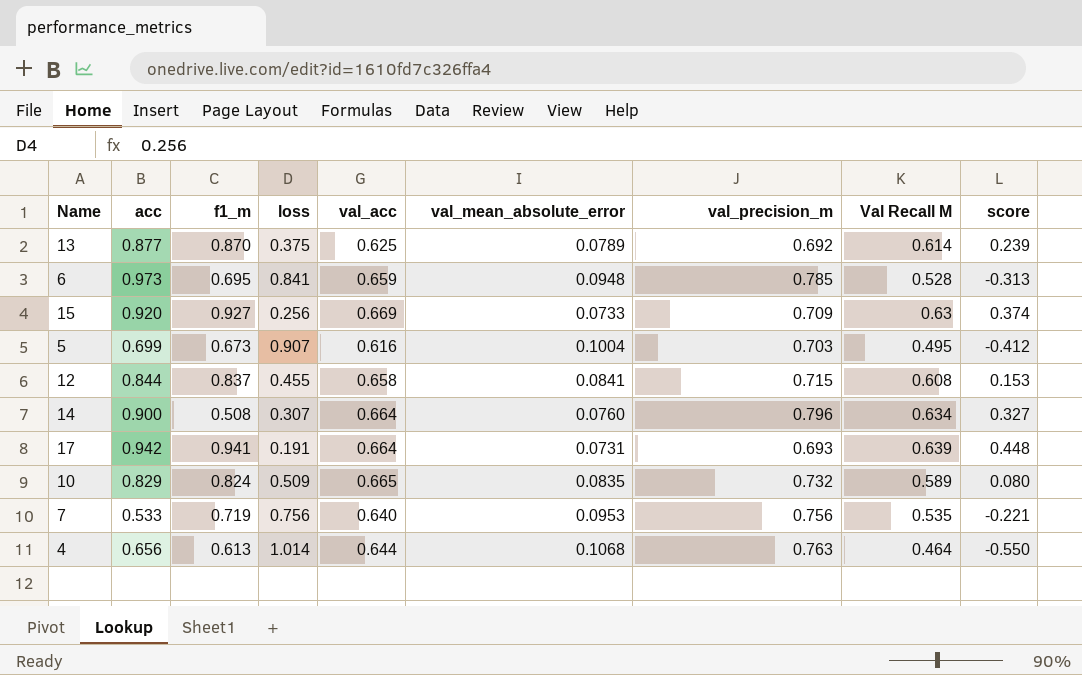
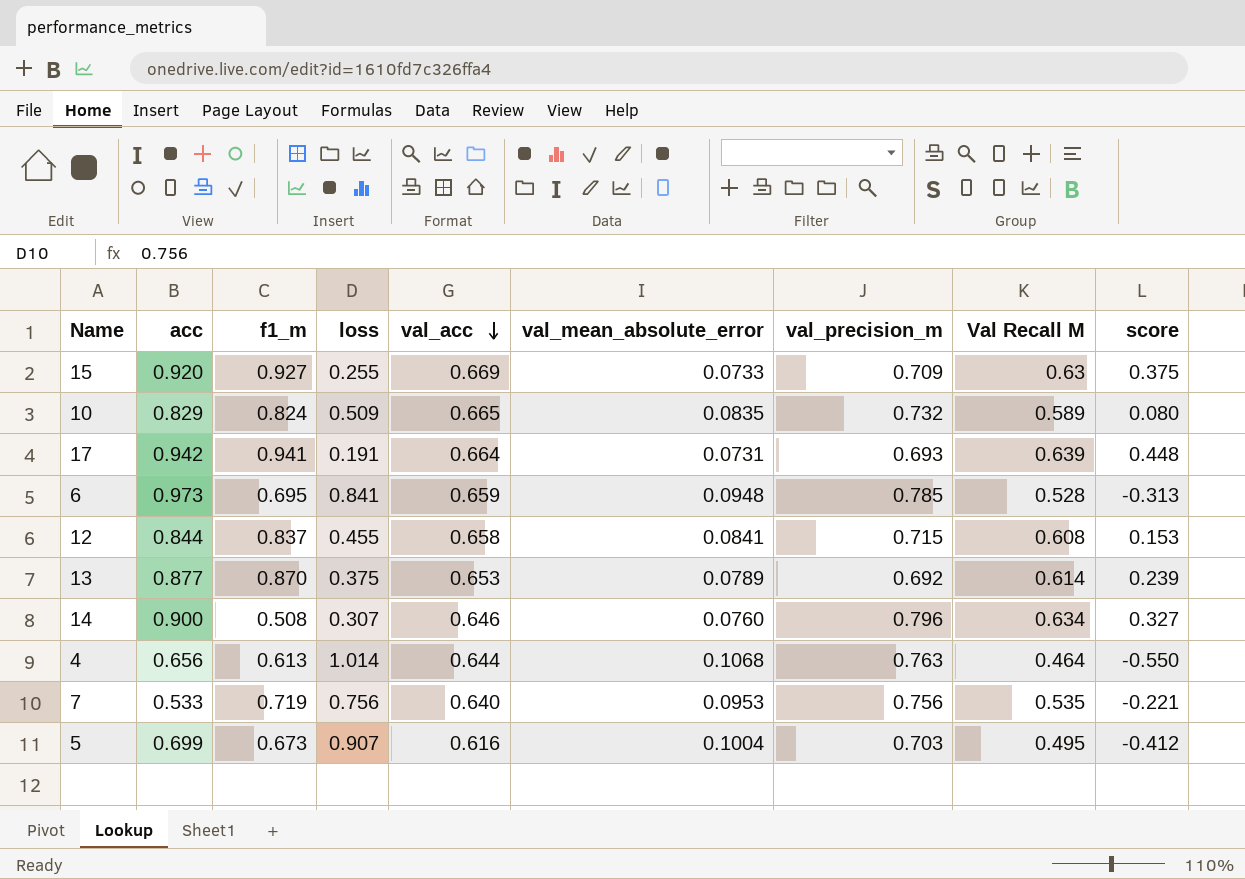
row order: none -> val_acc descending
15 | loss: 0.256 -> 0.255
15 | score: 0.374 -> 0.375
13 | val_acc: 0.625 -> 0.653
14 | val_acc: 0.664 -> 0.646

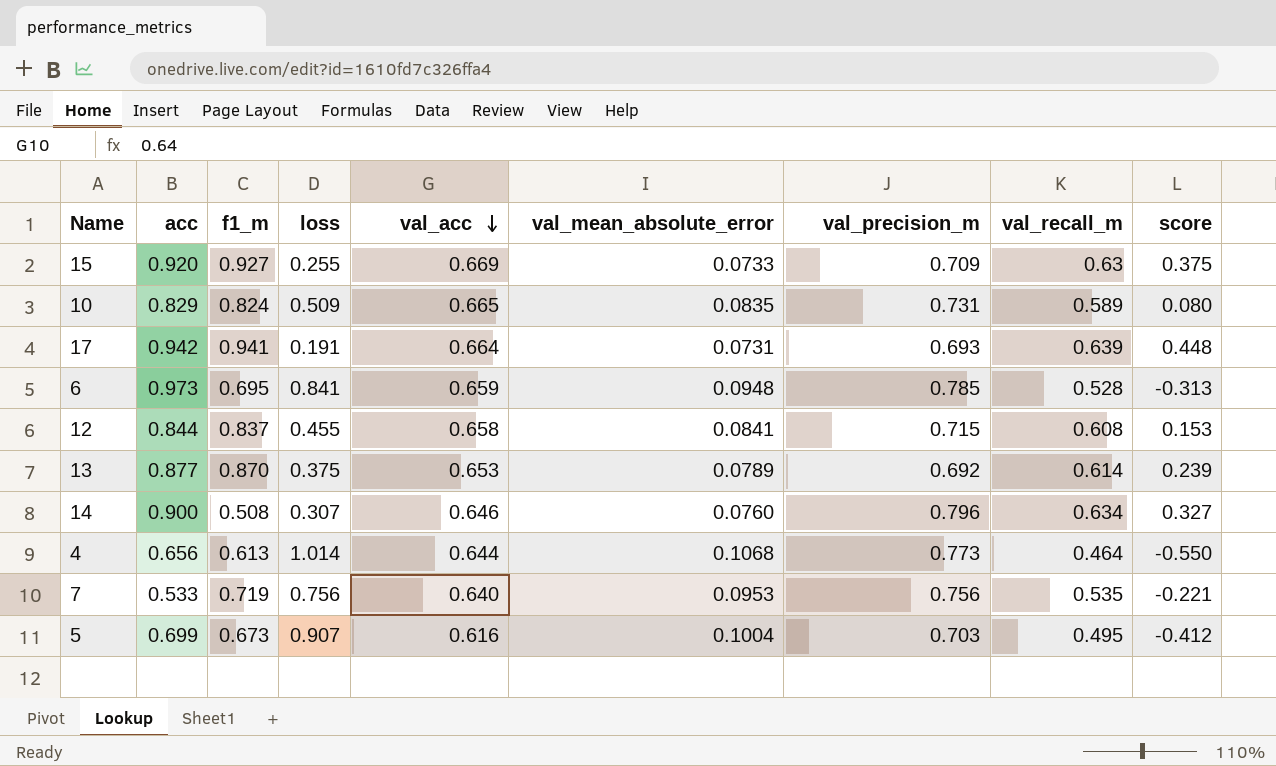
column name: Val Recall M -> val_recall_m
10 | val_precision_m: 0.732 -> 0.731
4 | val_precision_m: 0.763 -> 0.773

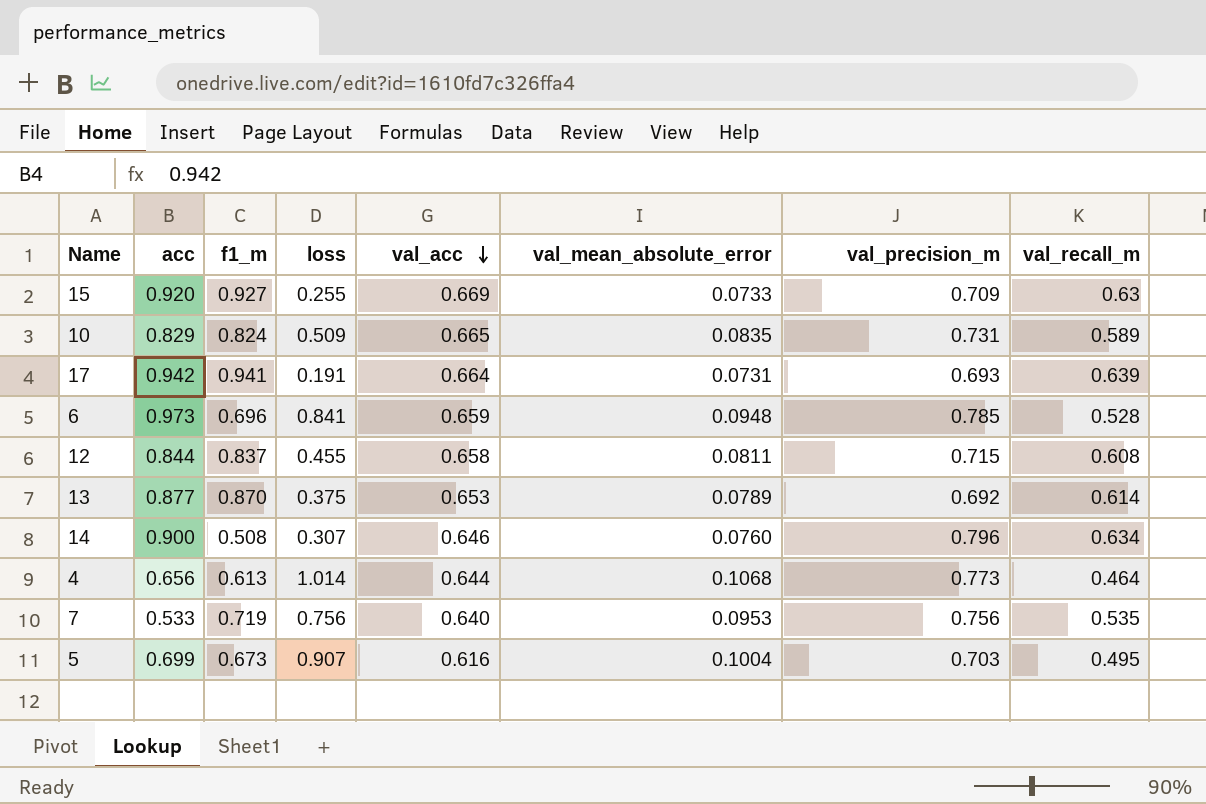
column score | formula: [val_recall_m] - [loss] -> none
6 | f1_m: 0.695 -> 0.696
12 | val_mean_absolute_error: 0.0841 -> 0.0811

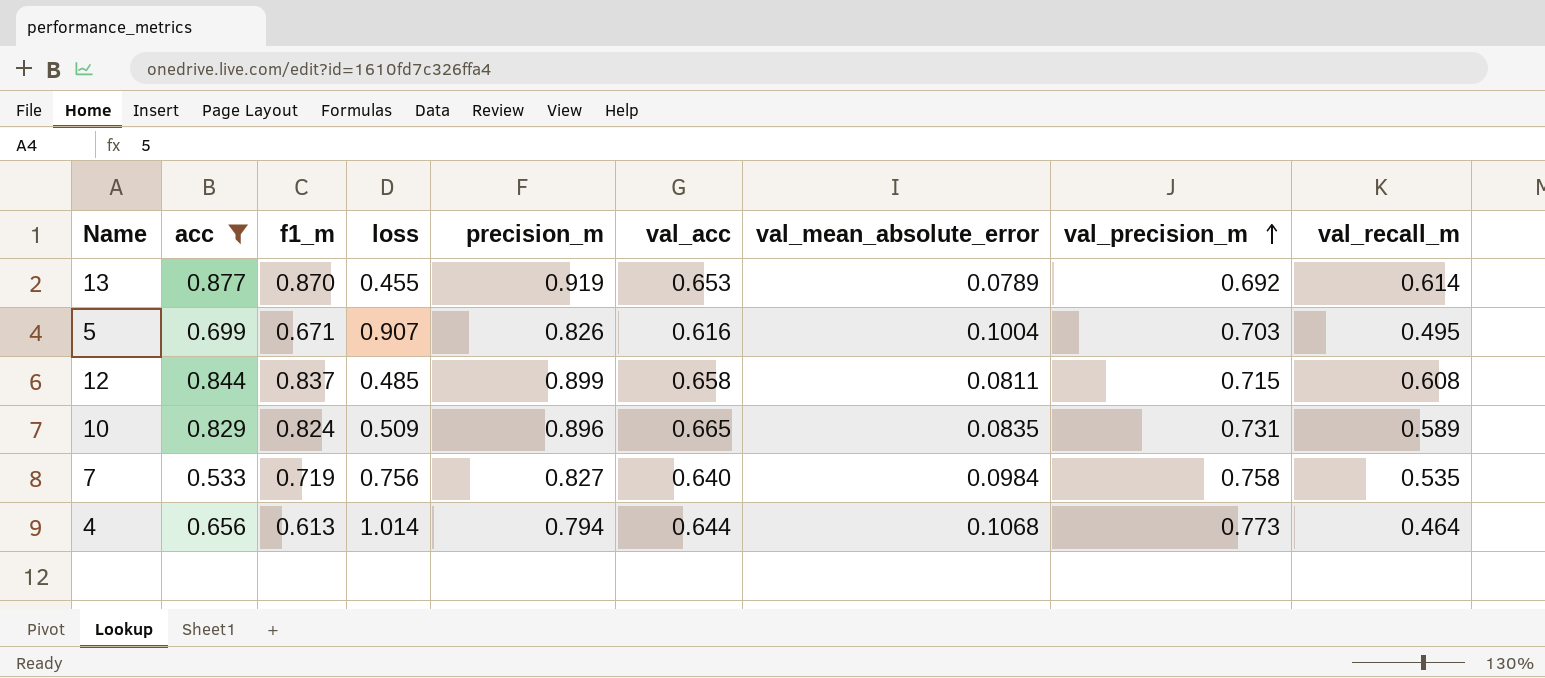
filter: none -> acc <= 0.877
row order: val_acc descending -> val_precision_m ascending
column precision_m | position: none -> 5
13 | loss: 0.375 -> 0.455
5 | f1_m: 0.673 -> 0.671
12 | loss: 0.455 -> 0.485
7 | val_mean_absolute_error: 0.0953 -> 0.0984
7 | val_precision_m: 0.756 -> 0.758

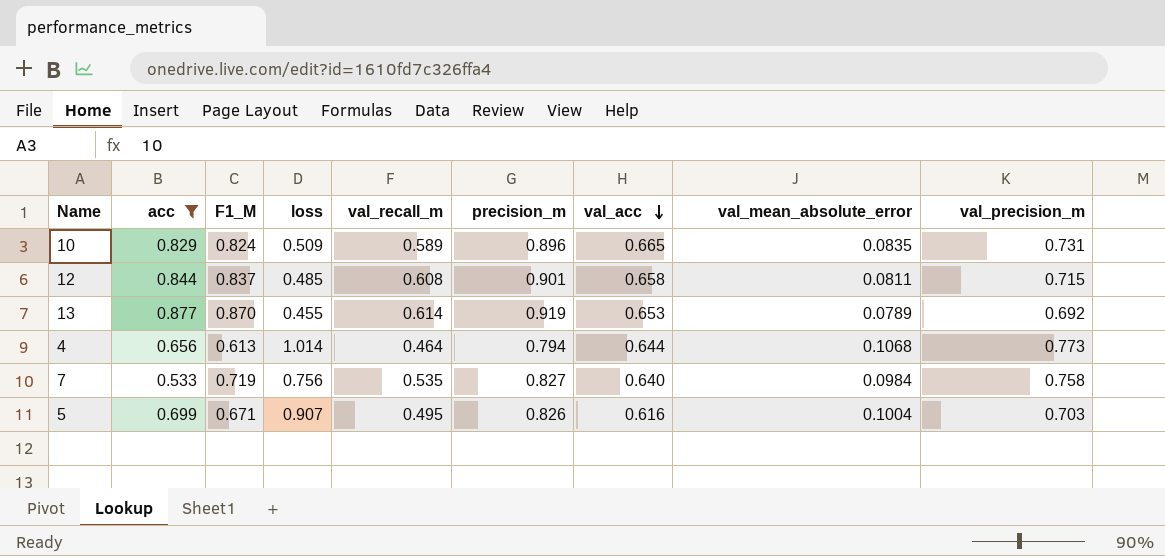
row order: val_precision_m ascending -> val_acc descending
column name: f1_m -> F1_M
column val_recall_m | position: 9 -> 5
12 | precision_m: 0.899 -> 0.901

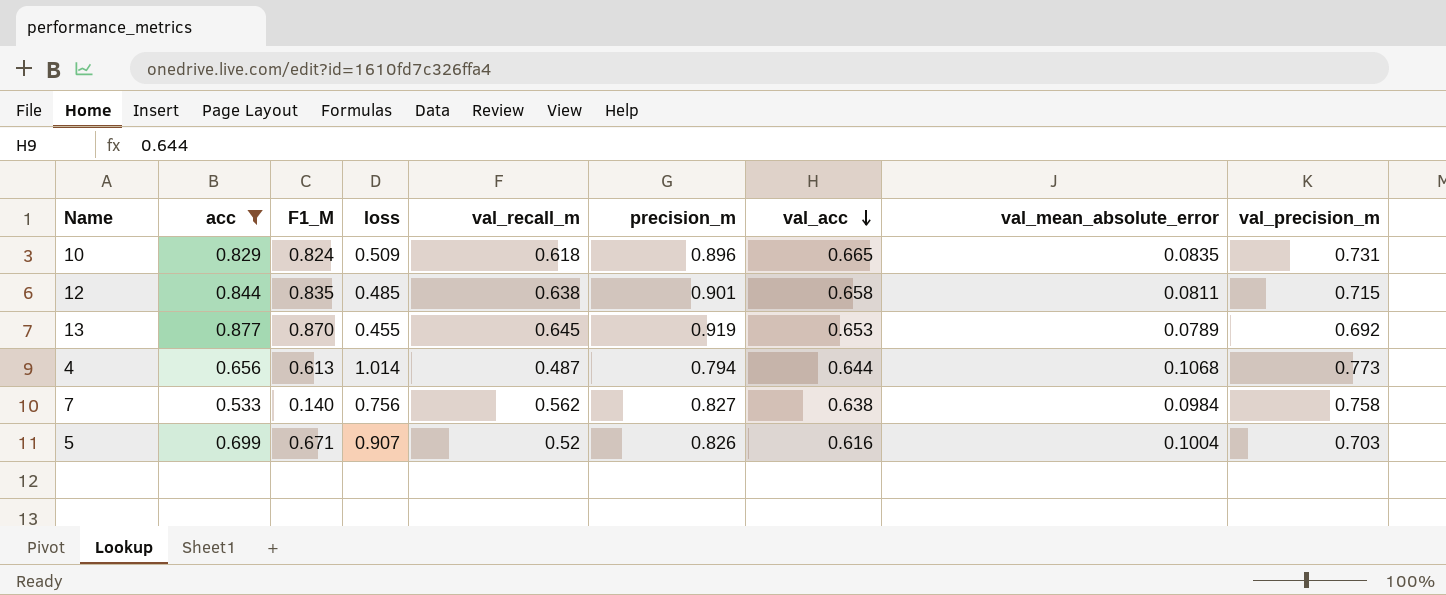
10 | val_recall_m: 0.589 -> 0.618
12 | F1_M: 0.837 -> 0.835
12 | val_recall_m: 0.608 -> 0.638
13 | val_recall_m: 0.614 -> 0.645
4 | val_recall_m: 0.464 -> 0.487
7 | F1_M: 0.719 -> 0.140
7 | val_recall_m: 0.535 -> 0.562
7 | val_acc: 0.640 -> 0.638
5 | val_recall_m: 0.495 -> 0.52

